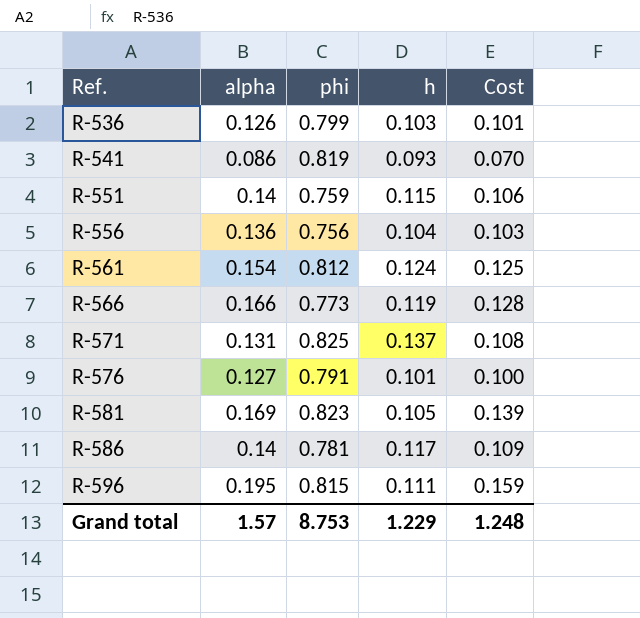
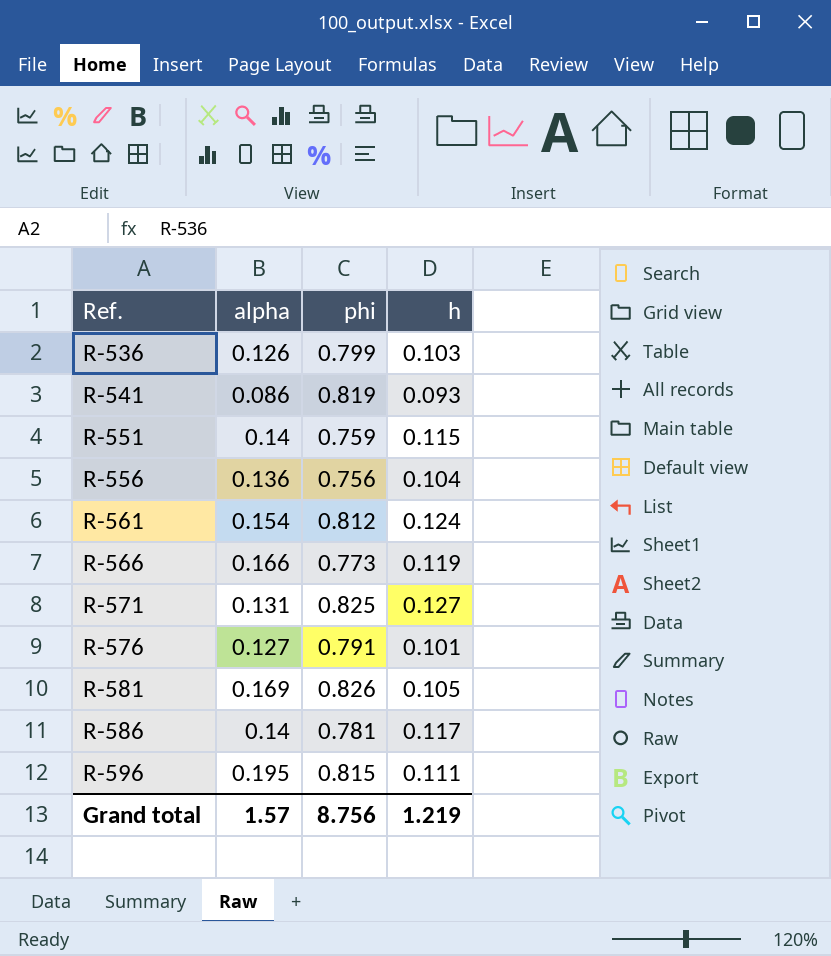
column Cost | formula: [alpha] * [phi] -> none
R-571 | h: 0.137 -> 0.127
R-581 | phi: 0.823 -> 0.826
Grand total | phi: 8.753 -> 8.756
Grand total | h: 1.229 -> 1.219

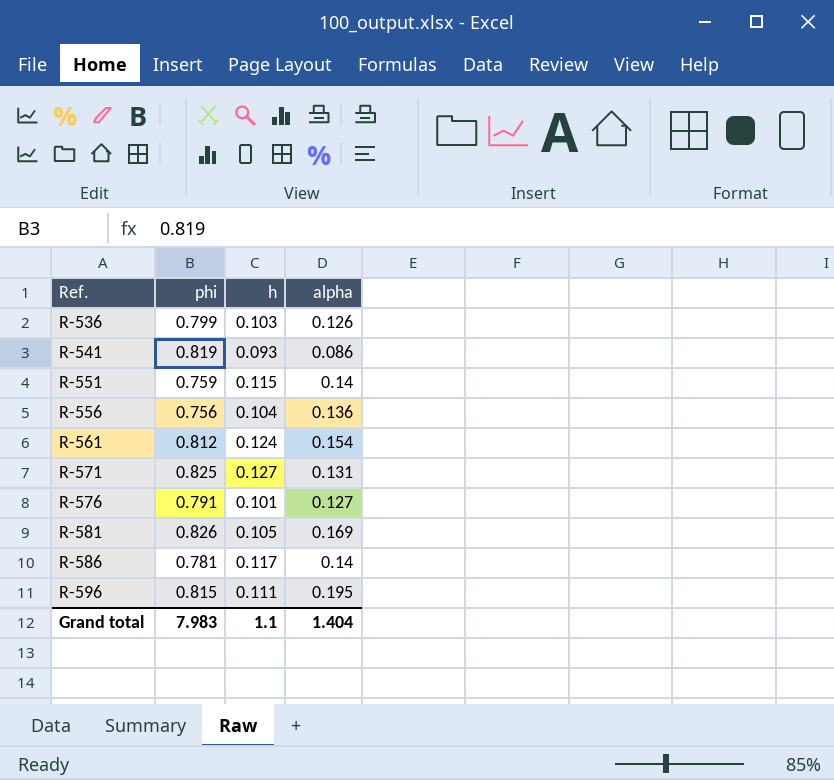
column alpha | position: 2 -> 4
row R-566: 0.166 | 0.773 | 0.119 -> none
Grand total | phi: 8.756 -> 7.983
Grand total | h: 1.219 -> 1.1
Grand total | alpha: 1.57 -> 1.404

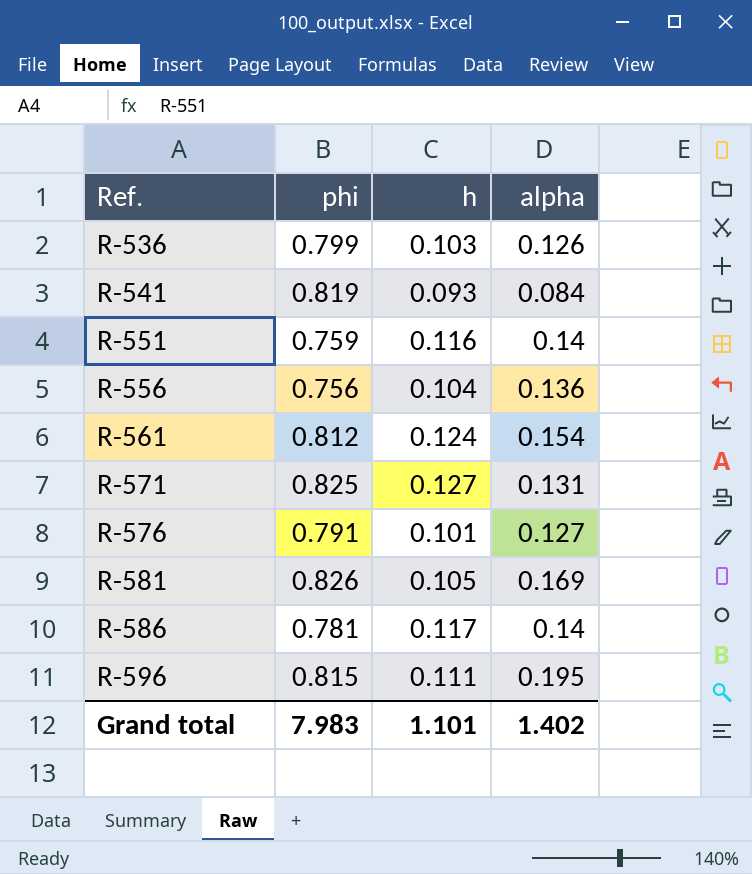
R-541 | alpha: 0.086 -> 0.084
R-551 | h: 0.115 -> 0.116
Grand total | h: 1.1 -> 1.101
Grand total | alpha: 1.404 -> 1.402

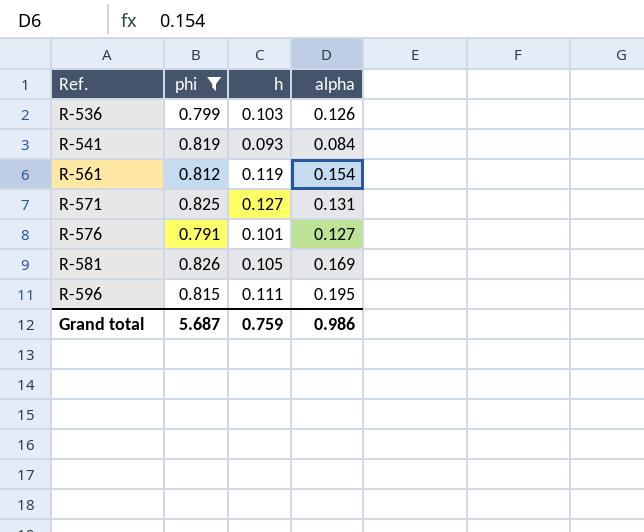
filter: none -> phi >= 0.791
R-561 | h: 0.124 -> 0.119
Grand total | phi: 7.983 -> 5.687
Grand total | h: 1.101 -> 0.759
Grand total | alpha: 1.402 -> 0.986

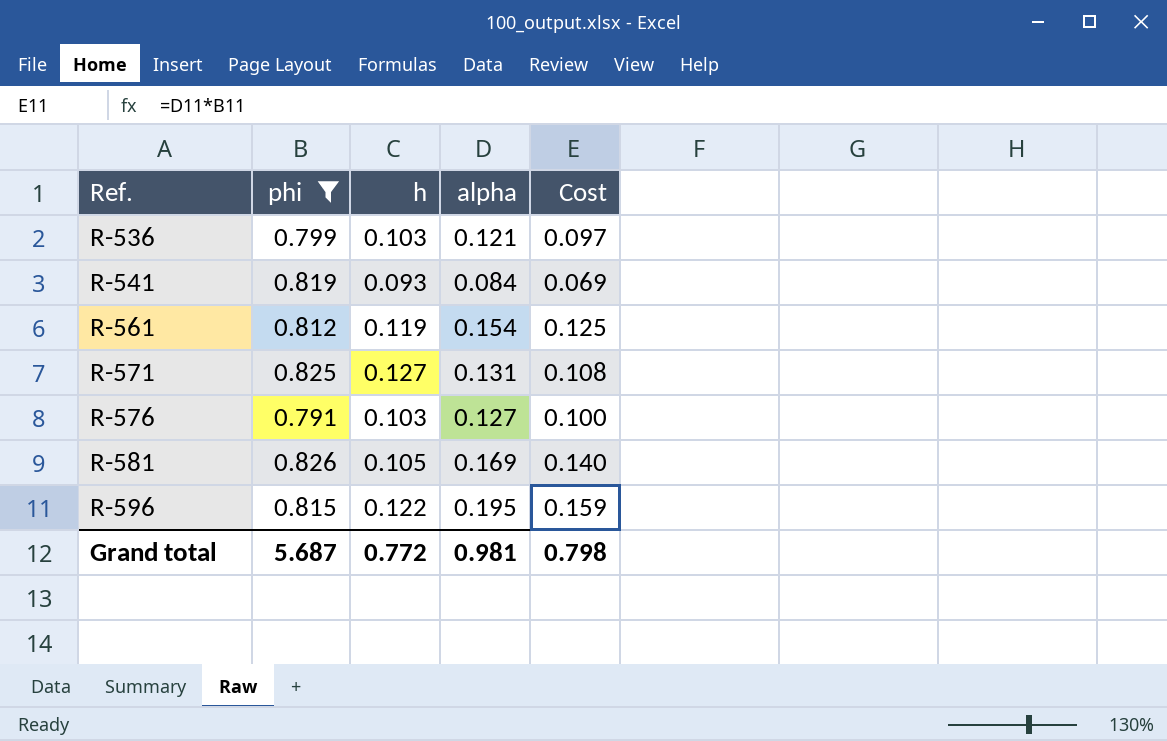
column Cost | formula: none -> [phi] * [alpha]
R-536 | alpha: 0.126 -> 0.121
R-576 | h: 0.101 -> 0.103
R-596 | h: 0.111 -> 0.122
Grand total | h: 0.759 -> 0.772
Grand total | alpha: 0.986 -> 0.981

